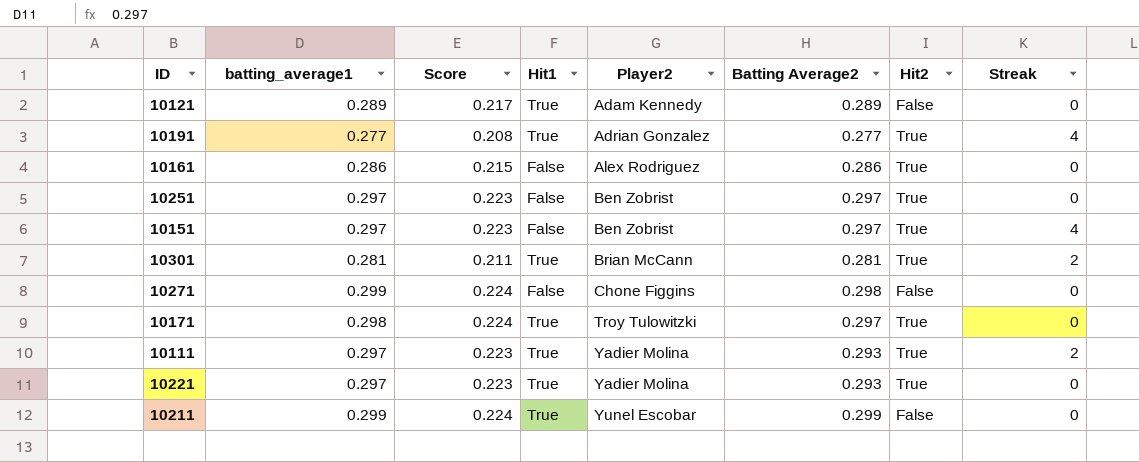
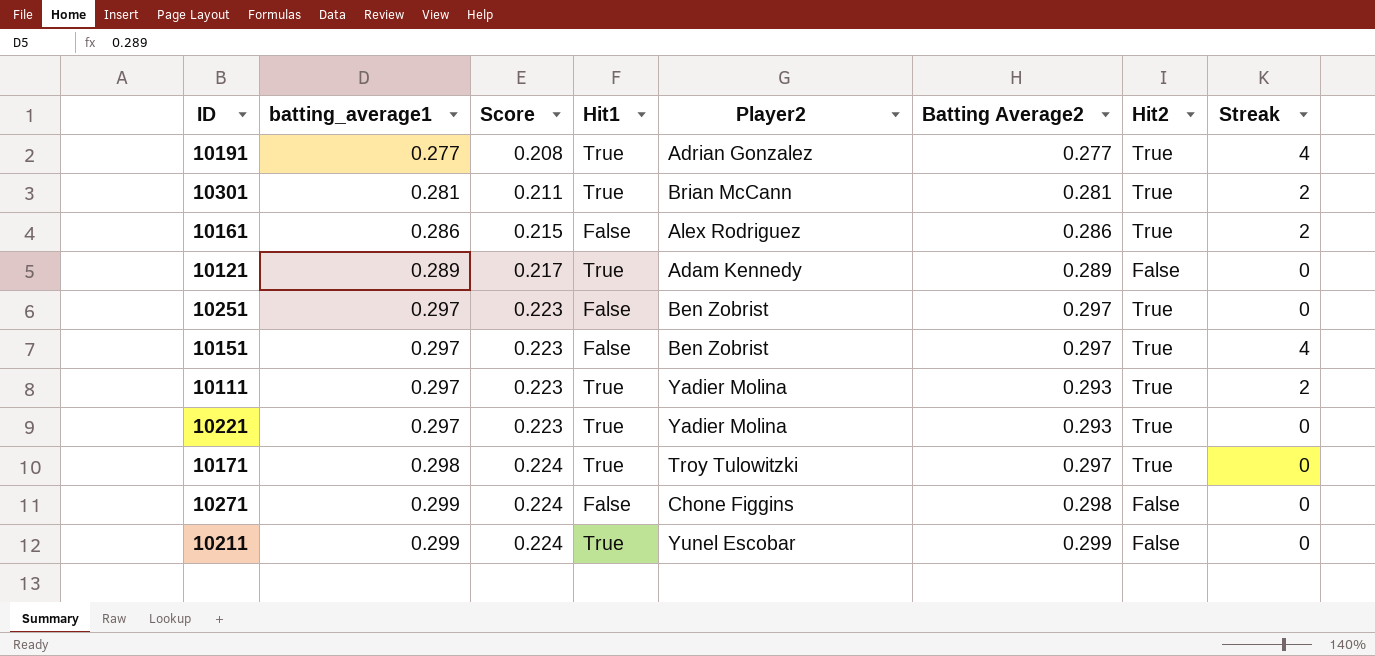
row order: Player2 ascending -> batting_average1 ascending
10161 | Streak: 0 -> 2

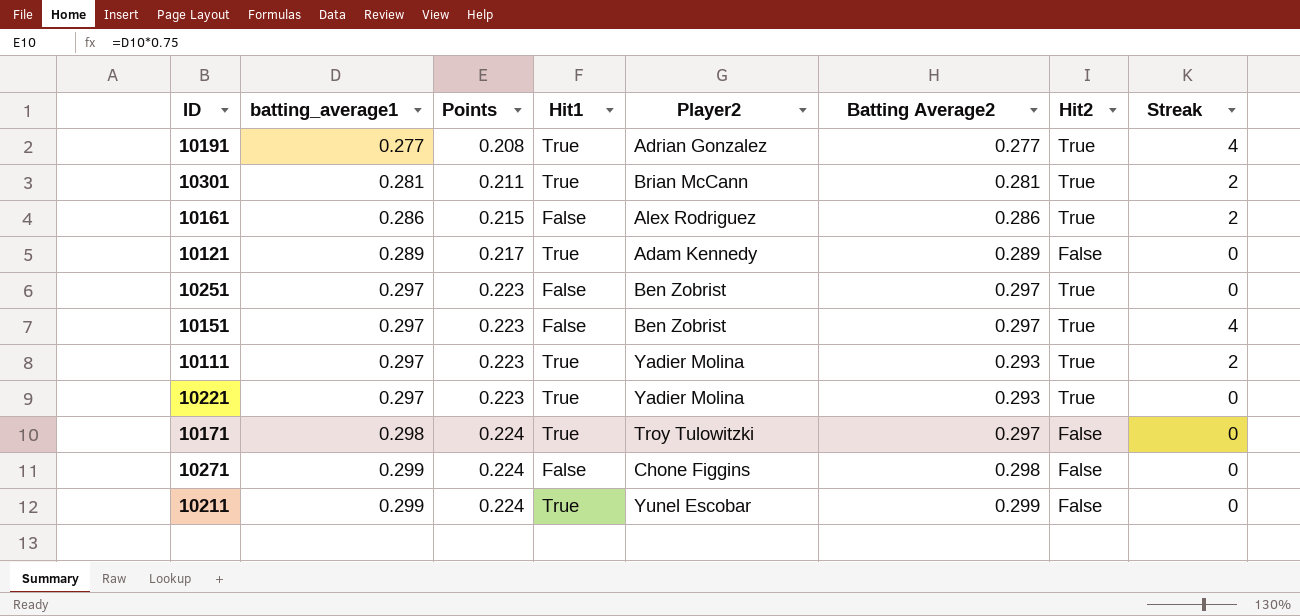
column name: Score -> Points
10171 | Hit2: True -> False

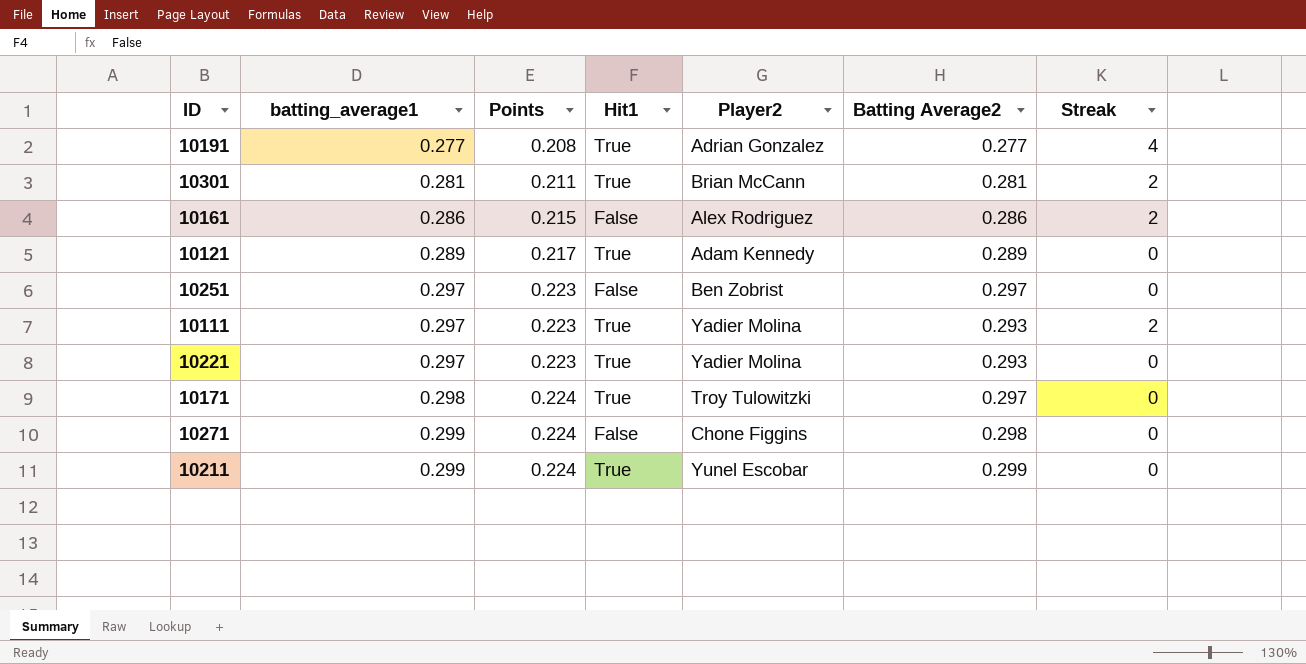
column Hit2 | position: 7 -> none
row 10151: 0.297 | 0.223 | False | Ben Zobrist | 0.297 | True | 4 -> none

